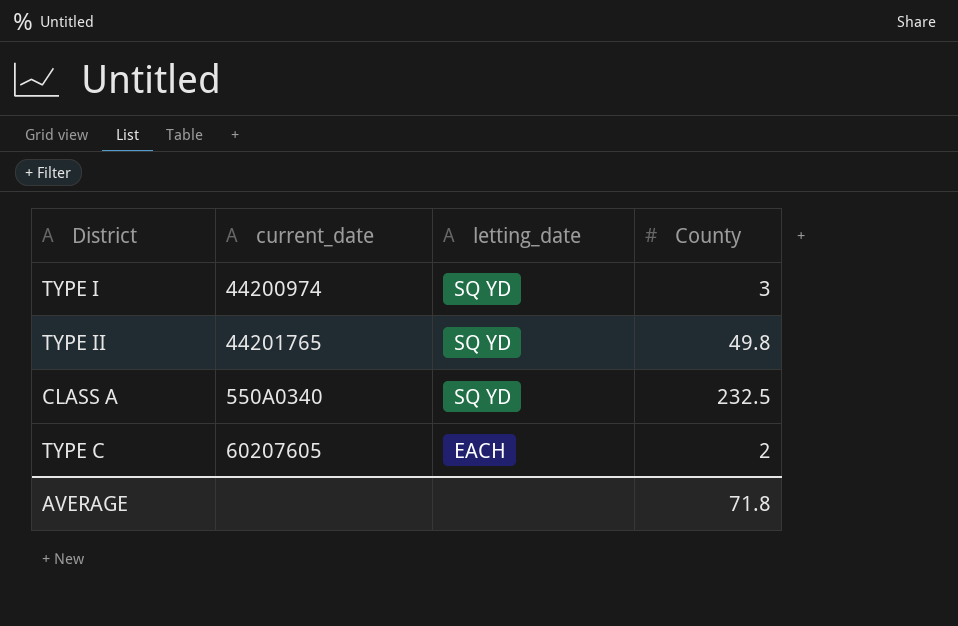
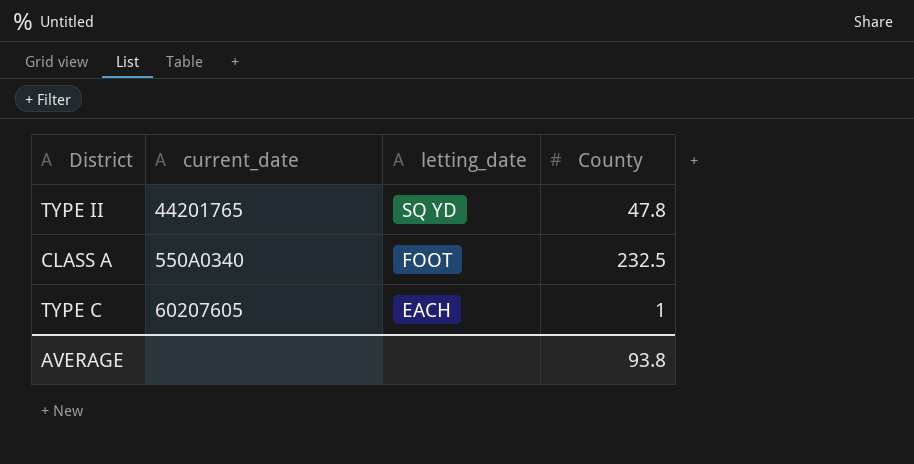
row TYPE I: 44200974 | SQ YD | 3 -> none
TYPE II | County: 49.8 -> 47.8
CLASS A | letting_date: SQ YD -> FOOT
TYPE C | County: 2 -> 1
AVERAGE | County: 71.8 -> 93.8

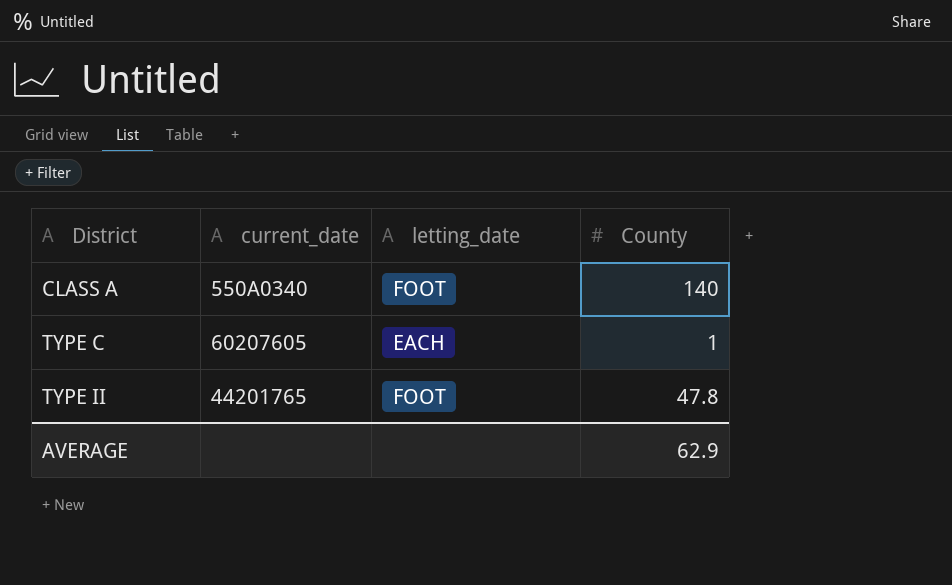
row order: letting_date descending -> District ascending
CLASS A | County: 232.5 -> 140
TYPE II | letting_date: SQ YD -> FOOT
AVERAGE | County: 93.8 -> 62.9

